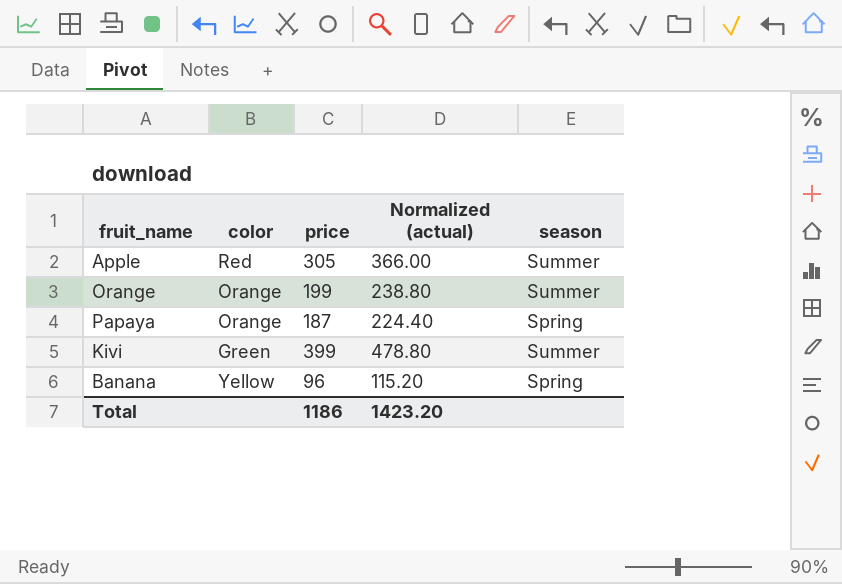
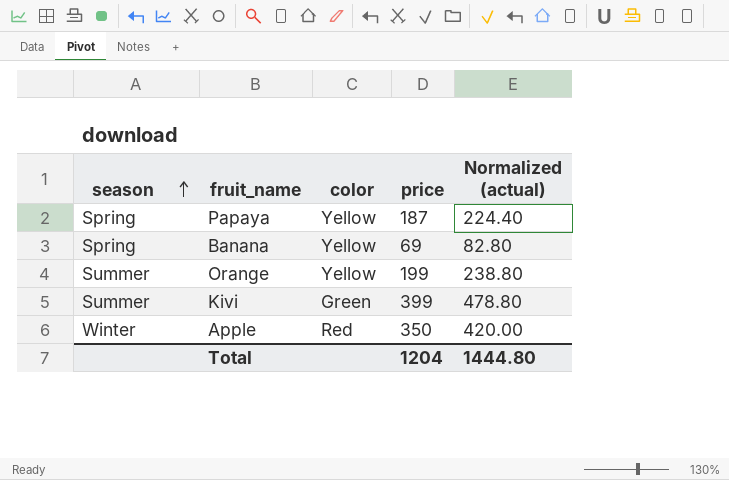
row order: none -> season ascending
column season | position: 5 -> 1
Papaya | color: Orange -> Yellow
Banana | price: 96 -> 69
Banana | Normalized (actual): 115.20 -> 82.80
Orange | color: Orange -> Yellow
Apple | season: Summer -> Winter
Apple | price: 305 -> 350
Apple | Normalized (actual): 366.00 -> 420.00
Total | price: 1186 -> 1204
Total | Normalized (actual): 1423.20 -> 1444.80

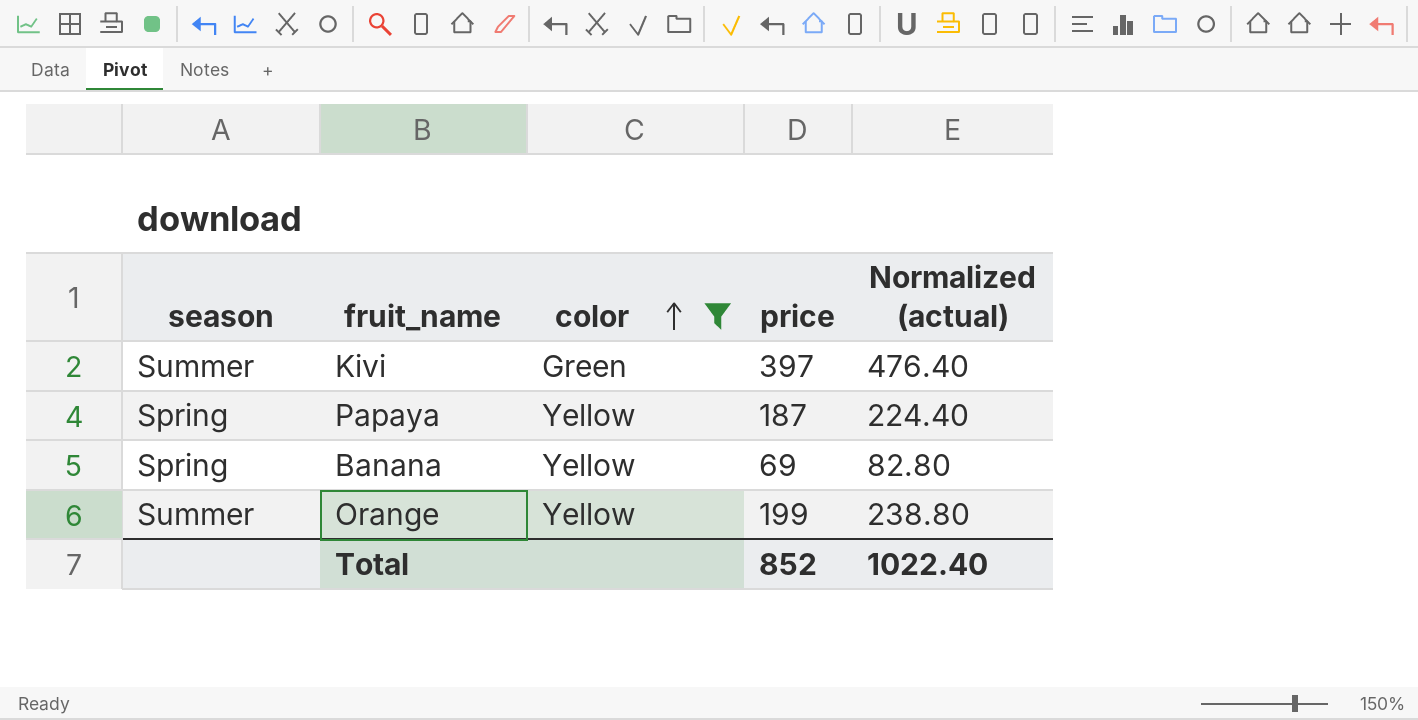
filter: none -> color != Red
row order: season ascending -> color ascending
Kivi | price: 399 -> 397
Kivi | Normalized (actual): 478.80 -> 476.40
Total | price: 1204 -> 852
Total | Normalized (actual): 1444.80 -> 1022.40

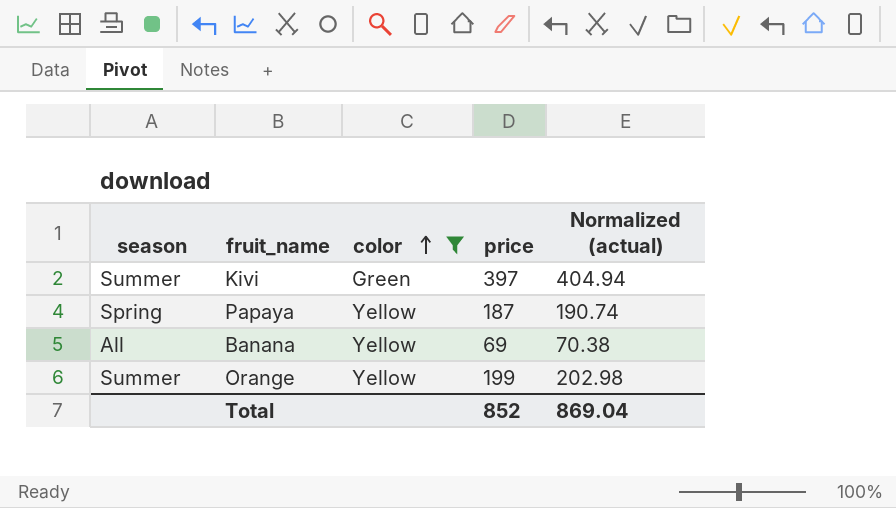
column Normalized (actual) | formula: [price] * 1.2 -> [price] * 1.02
Banana | season: Spring -> All
Total | Normalized (actual): 1022.40 -> 869.04

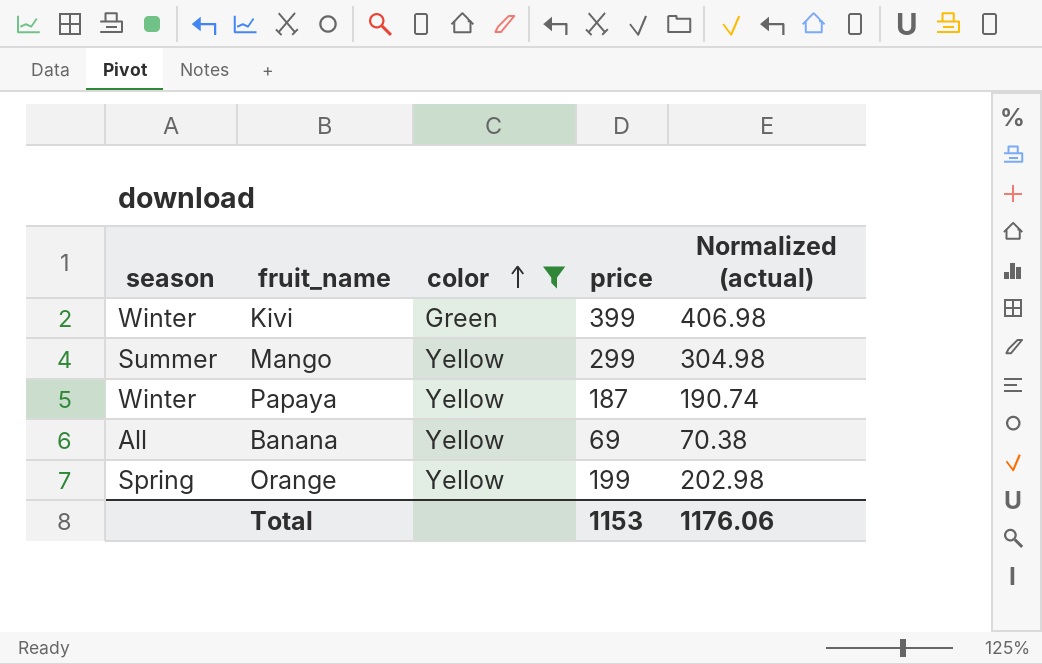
Kivi | season: Summer -> Winter
Kivi | price: 397 -> 399
Kivi | Normalized (actual): 404.94 -> 406.98
row Mango: none -> Summer | Yellow | 299 | 304.98
Papaya | season: Spring -> Winter
Orange | season: Summer -> Spring
Total | price: 852 -> 1153
Total | Normalized (actual): 869.04 -> 1176.06

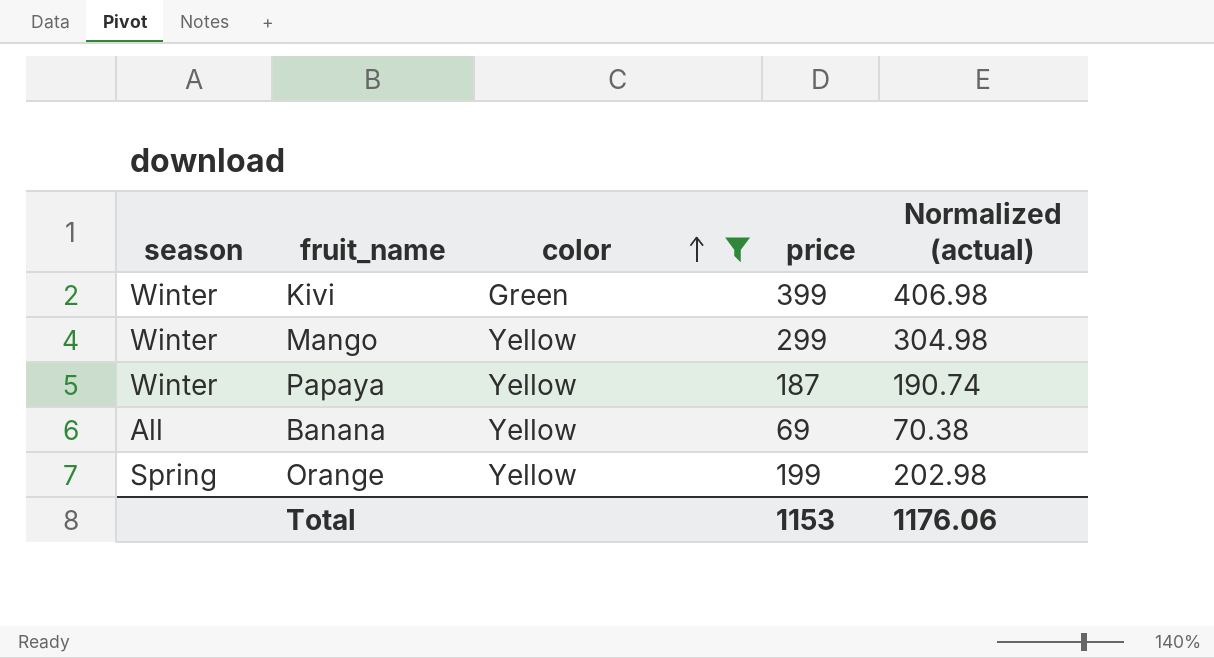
Mango | season: Summer -> Winter

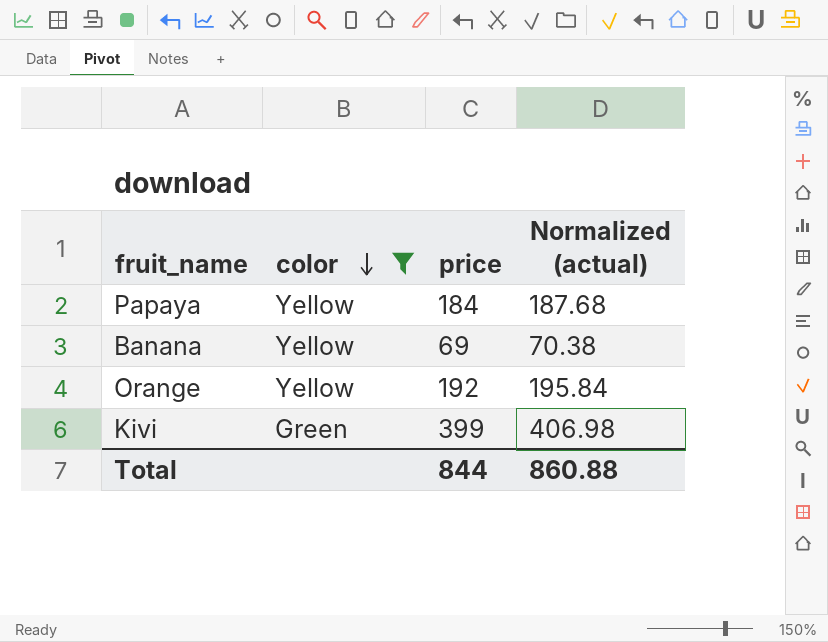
row order: color ascending -> color descending
column season | position: 1 -> none
row Mango: Winter | Yellow | 299 | 304.98 -> none
Papaya | price: 187 -> 184
Papaya | Normalized (actual): 190.74 -> 187.68
Orange | price: 199 -> 192
Orange | Normalized (actual): 202.98 -> 195.84
Total | price: 1153 -> 844
Total | Normalized (actual): 1176.06 -> 860.88

